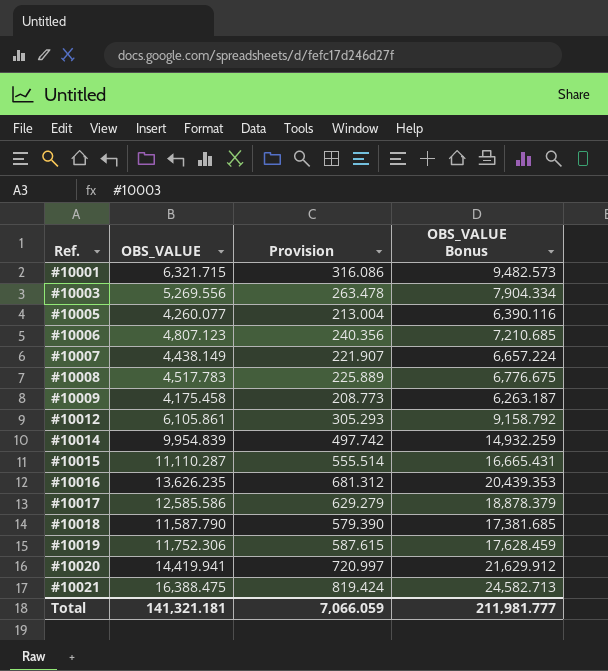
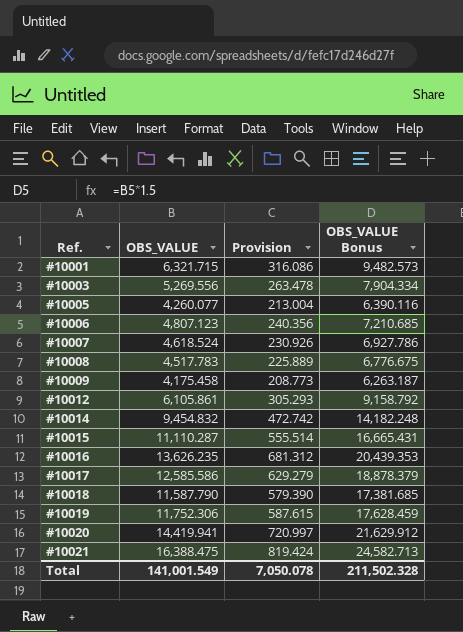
#10007 | OBS_VALUE: 4,438.149 -> 4,618.524
#10007 | Provision: 221.907 -> 230.926
#10007 | OBS_VALUE Bonus: 6,657.224 -> 6,927.786
#10014 | OBS_VALUE: 9,954.839 -> 9,454.832
#10014 | Provision: 497.742 -> 472.742
#10014 | OBS_VALUE Bonus: 14,932.259 -> 14,182.248
Total | OBS_VALUE: 141,321.181 -> 141,001.549
Total | Provision: 7,066.059 -> 7,050.078
Total | OBS_VALUE Bonus: 211,981.777 -> 211,502.328

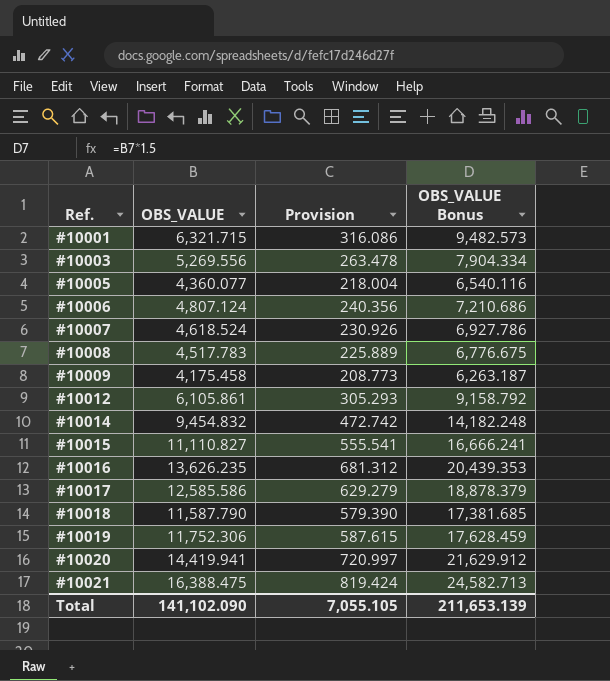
#10005 | OBS_VALUE: 4,260.077 -> 4,360.077
#10005 | Provision: 213.004 -> 218.004
#10005 | OBS_VALUE Bonus: 6,390.116 -> 6,540.116
#10006 | OBS_VALUE: 4,807.123 -> 4,807.124
#10006 | OBS_VALUE Bonus: 7,210.685 -> 7,210.686
#10015 | OBS_VALUE: 11,110.287 -> 11,110.827
#10015 | Provision: 555.514 -> 555.541
#10015 | OBS_VALUE Bonus: 16,665.431 -> 16,666.241
Total | OBS_VALUE: 141,001.549 -> 141,102.090
Total | Provision: 7,050.078 -> 7,055.105
Total | OBS_VALUE Bonus: 211,502.328 -> 211,653.139

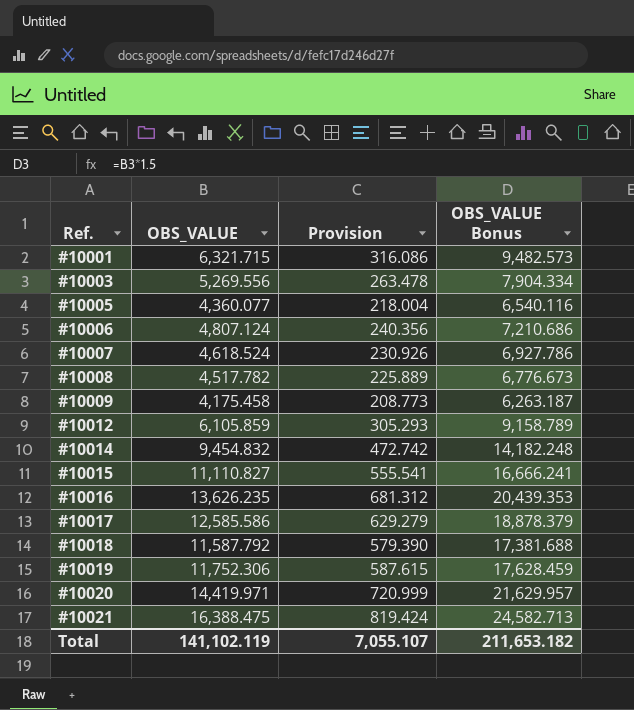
#10008 | OBS_VALUE: 4,517.783 -> 4,517.782
#10008 | OBS_VALUE Bonus: 6,776.675 -> 6,776.673
#10012 | OBS_VALUE: 6,105.861 -> 6,105.859
#10012 | OBS_VALUE Bonus: 9,158.792 -> 9,158.789
#10018 | OBS_VALUE: 11,587.790 -> 11,587.792
#10018 | OBS_VALUE Bonus: 17,381.685 -> 17,381.688
#10020 | OBS_VALUE: 14,419.941 -> 14,419.971
#10020 | Provision: 720.997 -> 720.999
#10020 | OBS_VALUE Bonus: 21,629.912 -> 21,629.957
Total | OBS_VALUE: 141,102.090 -> 141,102.119
Total | Provision: 7,055.105 -> 7,055.107
Total | OBS_VALUE Bonus: 211,653.139 -> 211,653.182

